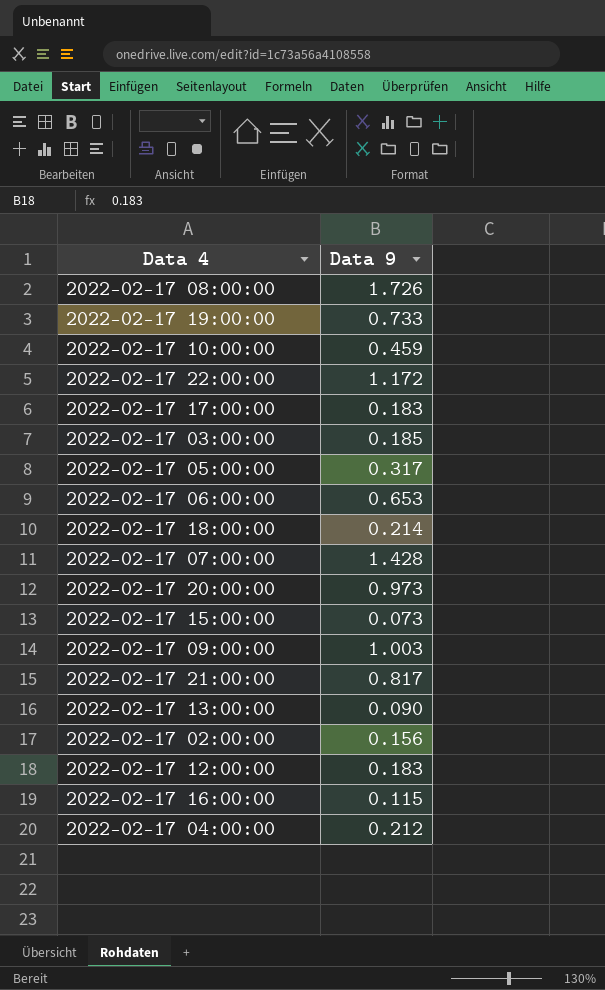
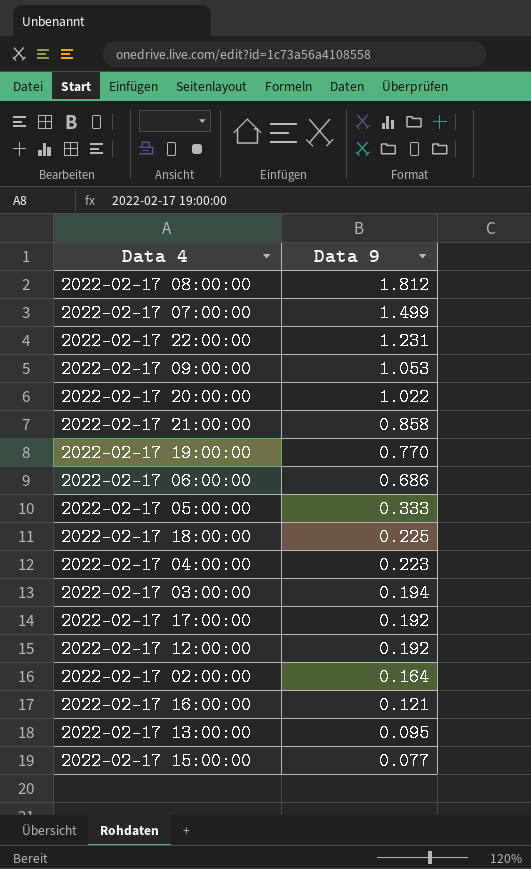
row order: none -> Data 9 descending
row 2022-02-17 10:00:00: 0.459 -> none
2022-02-17 08:00:00 | Data 9: 1.726 -> 1.812
2022-02-17 07:00:00 | Data 9: 1.428 -> 1.499
2022-02-17 22:00:00 | Data 9: 1.172 -> 1.231
2022-02-17 09:00:00 | Data 9: 1.003 -> 1.053
2022-02-17 20:00:00 | Data 9: 0.973 -> 1.022
2022-02-17 21:00:00 | Data 9: 0.817 -> 0.858
2022-02-17 19:00:00 | Data 9: 0.733 -> 0.770
2022-02-17 06:00:00 | Data 9: 0.653 -> 0.686
2022-02-17 05:00:00 | Data 9: 0.317 -> 0.333
2022-02-17 18:00:00 | Data 9: 0.214 -> 0.225
2022-02-17 04:00:00 | Data 9: 0.212 -> 0.223
2022-02-17 03:00:00 | Data 9: 0.185 -> 0.194
2022-02-17 17:00:00 | Data 9: 0.183 -> 0.192
2022-02-17 12:00:00 | Data 9: 0.183 -> 0.192
2022-02-17 02:00:00 | Data 9: 0.156 -> 0.164
2022-02-17 16:00:00 | Data 9: 0.115 -> 0.121
2022-02-17 13:00:00 | Data 9: 0.090 -> 0.095
2022-02-17 15:00:00 | Data 9: 0.073 -> 0.077

